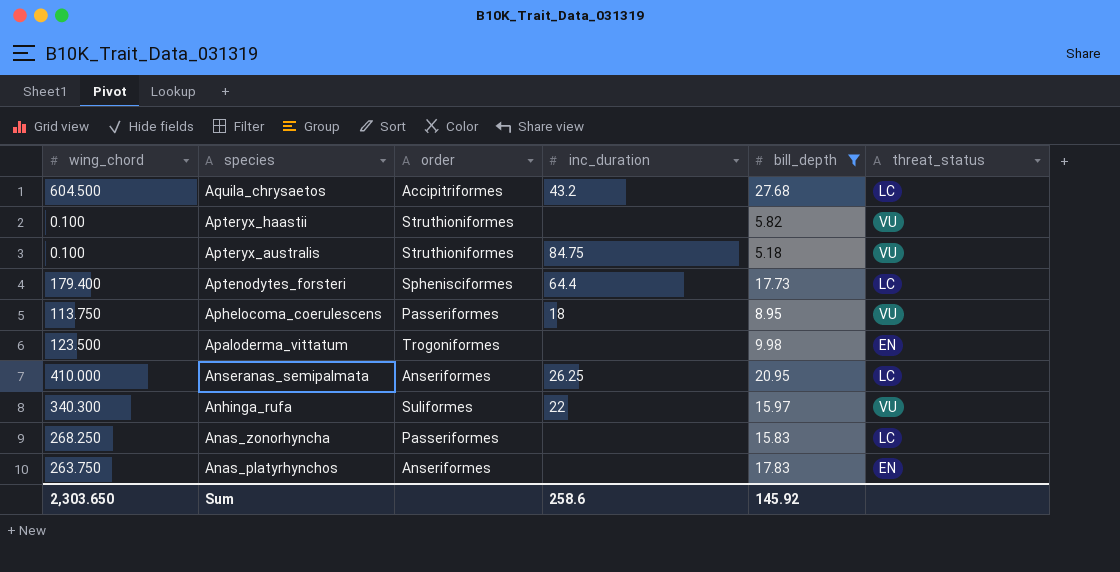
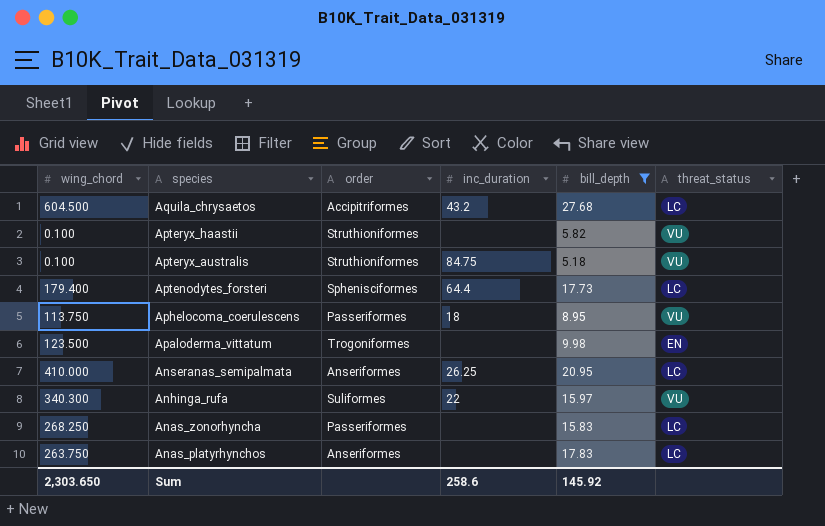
Anas_platyrhynchos | threat_status: EN -> LC

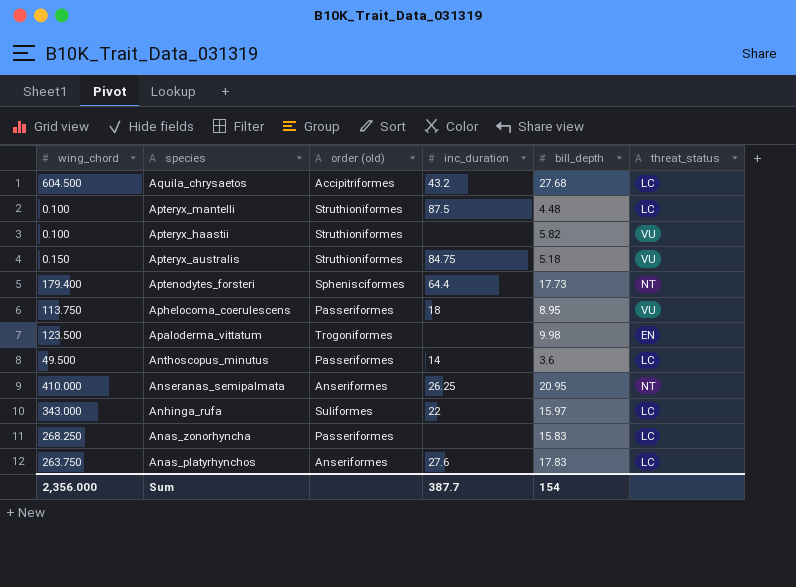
filter: bill_depth >= 5.18 -> none
column name: order -> order (old)
Apteryx_australis | wing_chord: 0.100 -> 0.150
Aptenodytes_forsteri | threat_status: LC -> NT
Anseranas_semipalmata | threat_status: LC -> NT
Anhinga_rufa | wing_chord: 340.300 -> 343.000
Anhinga_rufa | threat_status: VU -> LC
Anas_platyrhynchos | inc_duration: none -> 27.6
Sum | wing_chord: 2,303.650 -> 2,356.000
Sum | inc_duration: 258.6 -> 387.7
Sum | bill_depth: 145.92 -> 154

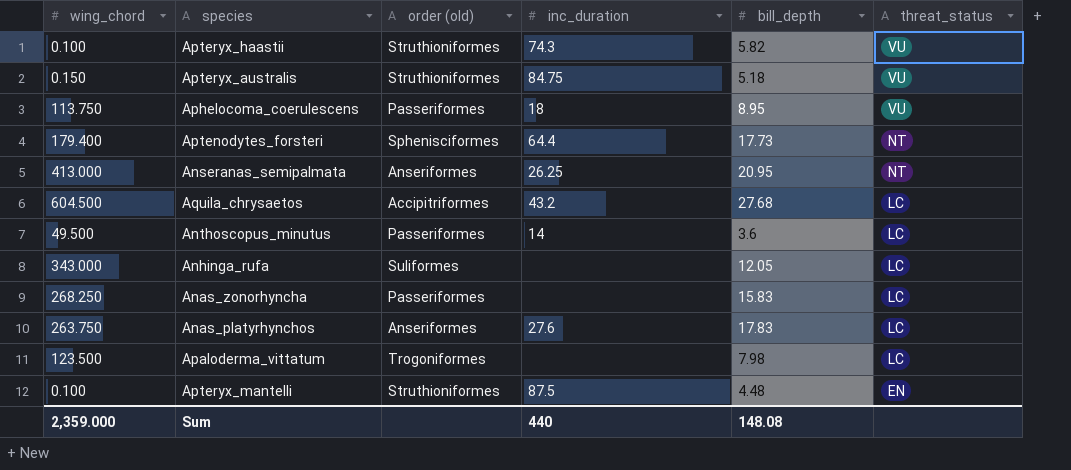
row order: species descending -> threat_status descending
Apteryx_haastii | inc_duration: none -> 74.3
Anseranas_semipalmata | wing_chord: 410.000 -> 413.000
Anhinga_rufa | inc_duration: 22 -> none
Anhinga_rufa | bill_depth: 15.97 -> 12.05
Apaloderma_vittatum | bill_depth: 9.98 -> 7.98
Apaloderma_vittatum | threat_status: EN -> LC
Apteryx_mantelli | threat_status: LC -> EN
Sum | wing_chord: 2,356.000 -> 2,359.000
Sum | inc_duration: 387.7 -> 440
Sum | bill_depth: 154 -> 148.08

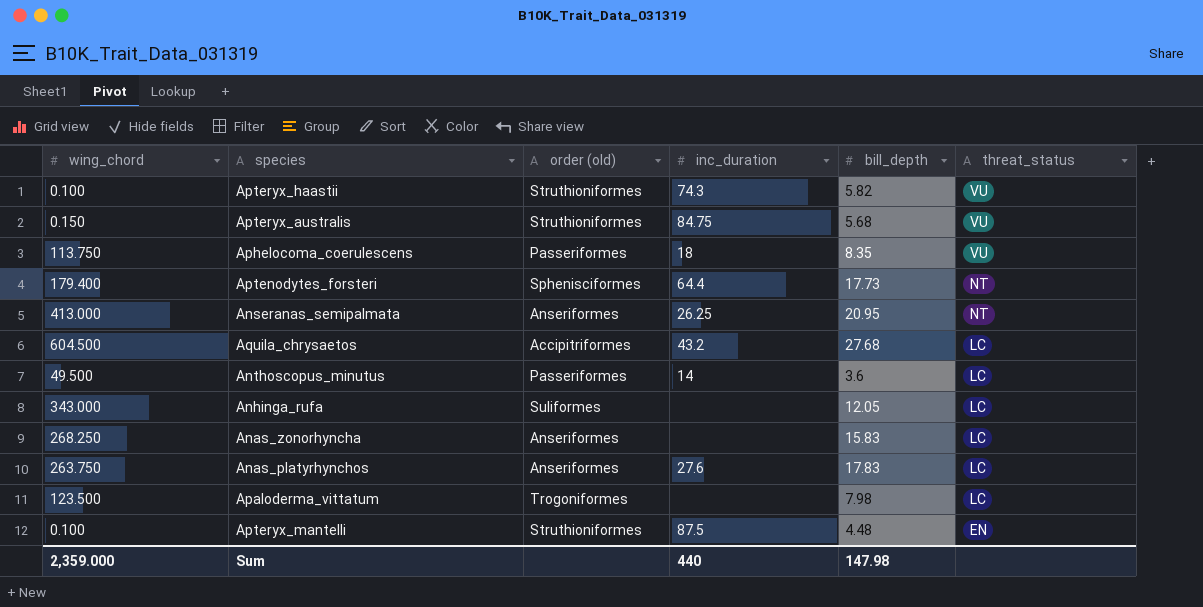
Apteryx_australis | bill_depth: 5.18 -> 5.68
Aphelocoma_coerulescens | bill_depth: 8.95 -> 8.35
Anas_zonorhyncha | order (old): Passeriformes -> Anseriformes
Sum | bill_depth: 148.08 -> 147.98

